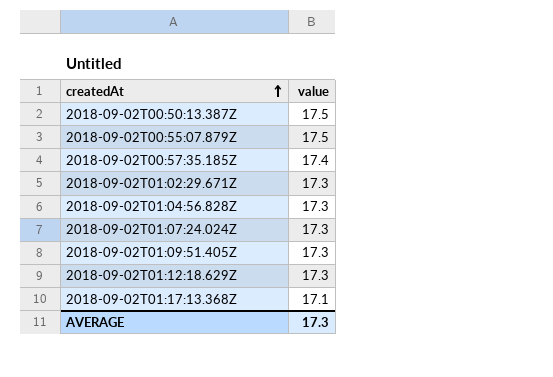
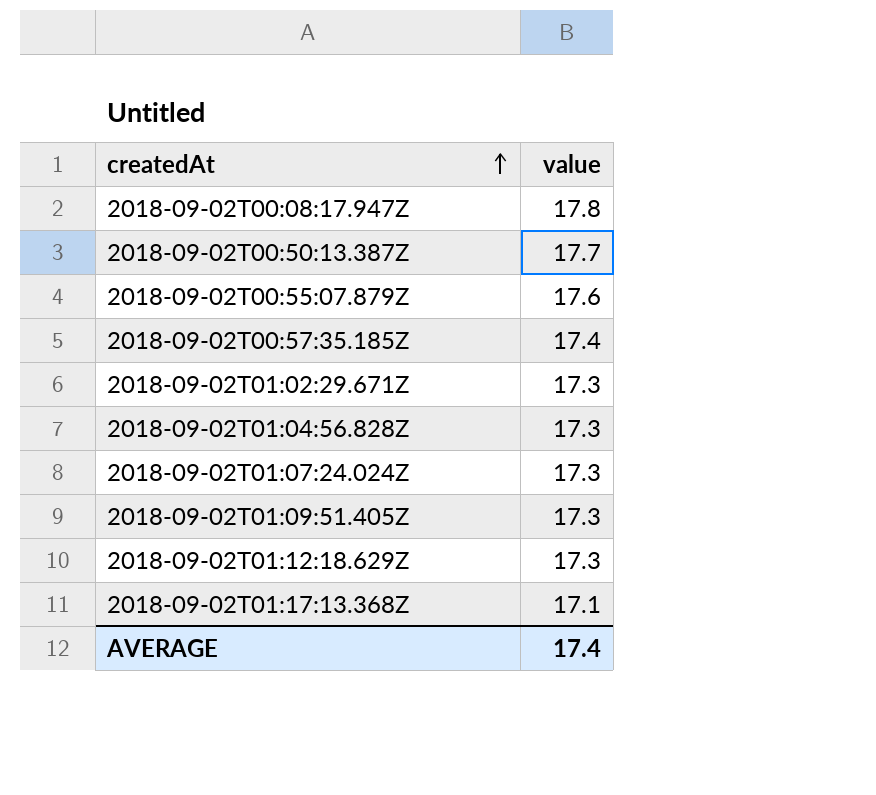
row 2018-09-02T00:08:17.947Z: none -> 17.8
2018-09-02T00:50:13.387Z | value: 17.5 -> 17.7
2018-09-02T00:55:07.879Z | value: 17.5 -> 17.6
AVERAGE | value: 17.3 -> 17.4

